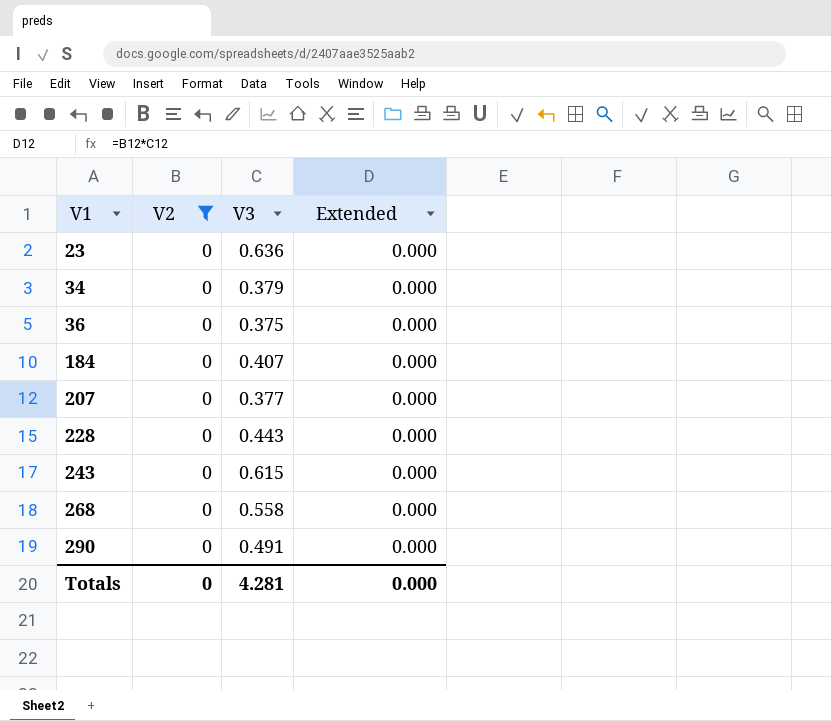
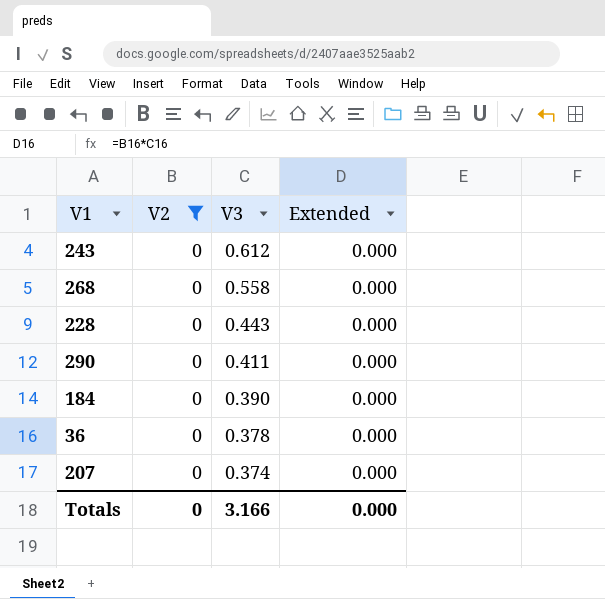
row order: V1 ascending -> V3 descending
row 23: 0 | 0.636 | 0.000 -> none
row 34: 0 | 0.379 | 0.000 -> none
243 | V3: 0.615 -> 0.612
290 | V3: 0.491 -> 0.411
184 | V3: 0.407 -> 0.390
36 | V3: 0.375 -> 0.378
207 | V3: 0.377 -> 0.374
Totals | V3: 4.281 -> 3.166

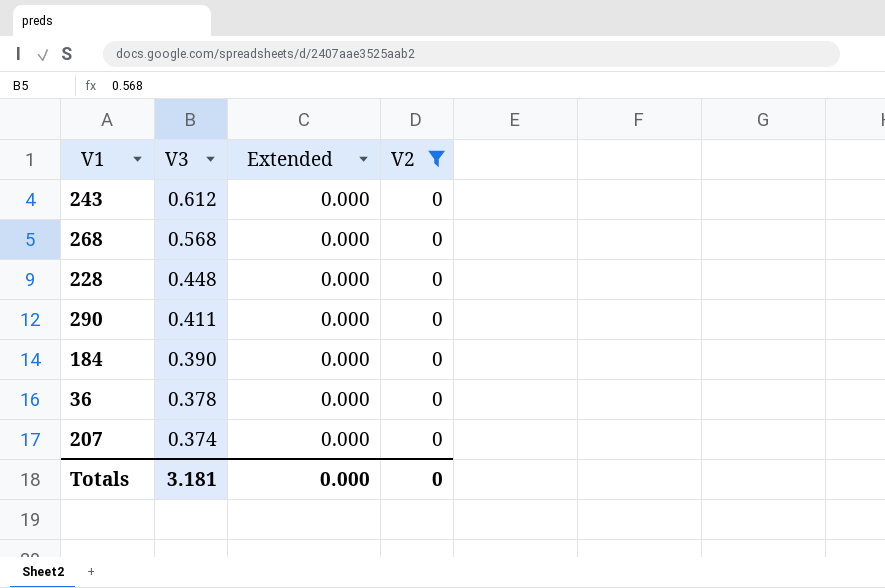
column V2 | position: 2 -> 4
268 | V3: 0.558 -> 0.568
228 | V3: 0.443 -> 0.448
Totals | V3: 3.166 -> 3.181

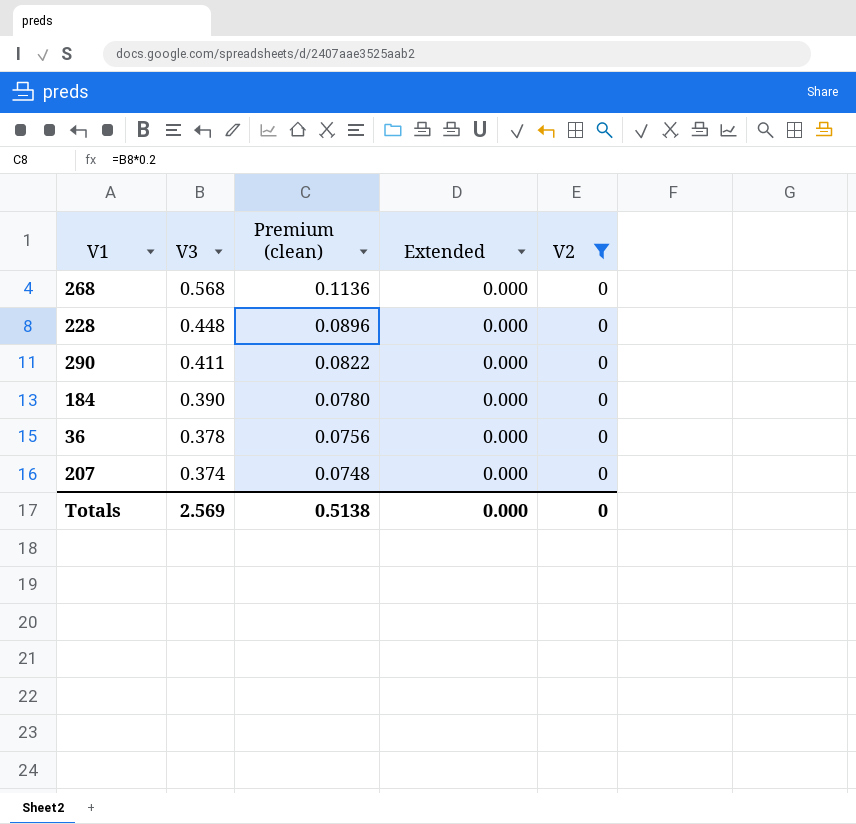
column Premium (clean) | formula: none -> [V3] * 0.2
row 243: 0.612 | 0.000 | 0 -> none
Totals | V3: 3.181 -> 2.569

